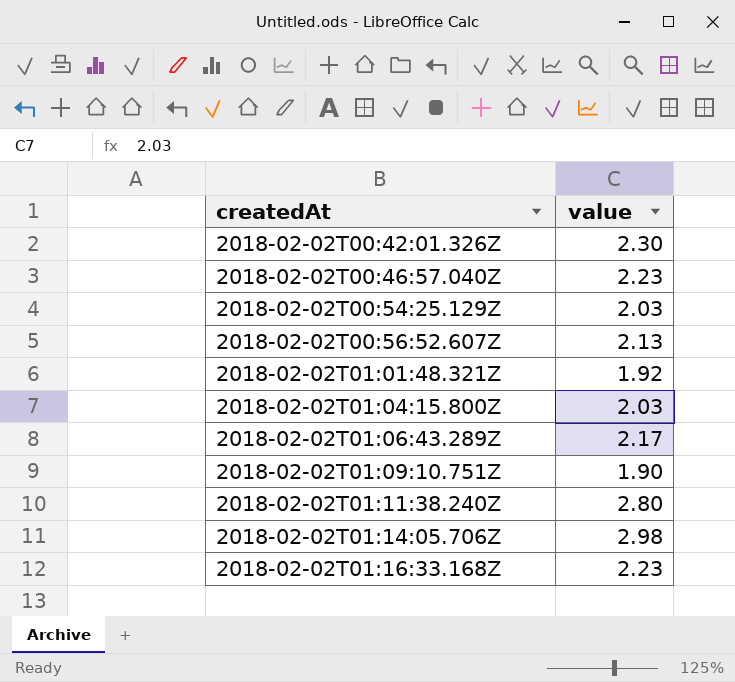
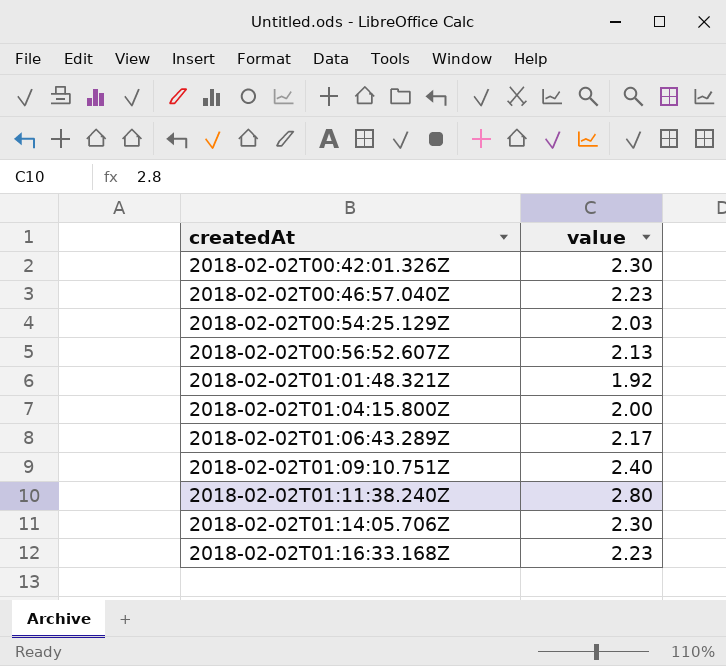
2018-02-02T01:04:15.800Z | value: 2.03 -> 2.00
2018-02-02T01:09:10.751Z | value: 1.90 -> 2.40
2018-02-02T01:14:05.706Z | value: 2.98 -> 2.30

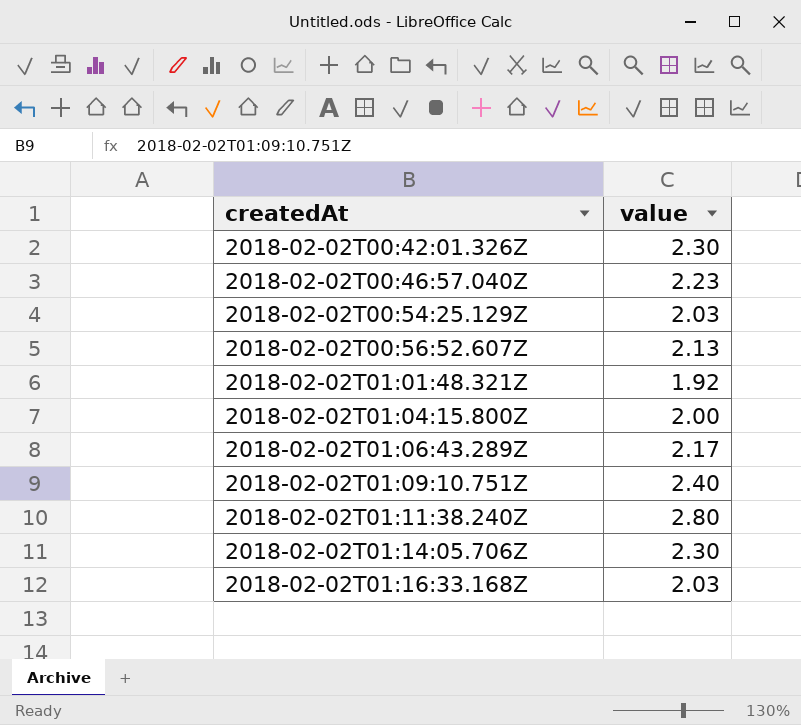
2018-02-02T01:16:33.168Z | value: 2.23 -> 2.03

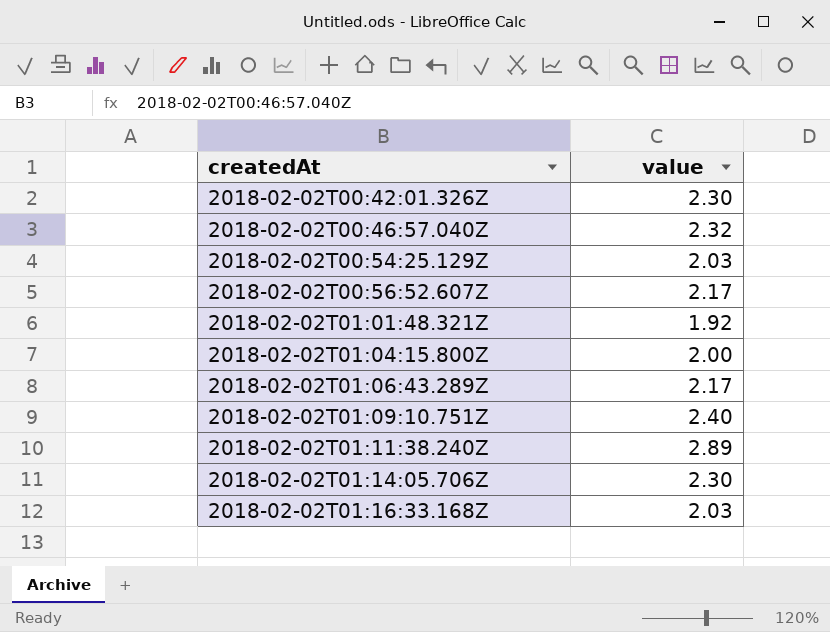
2018-02-02T00:46:57.040Z | value: 2.23 -> 2.32
2018-02-02T00:56:52.607Z | value: 2.13 -> 2.17
2018-02-02T01:11:38.240Z | value: 2.80 -> 2.89

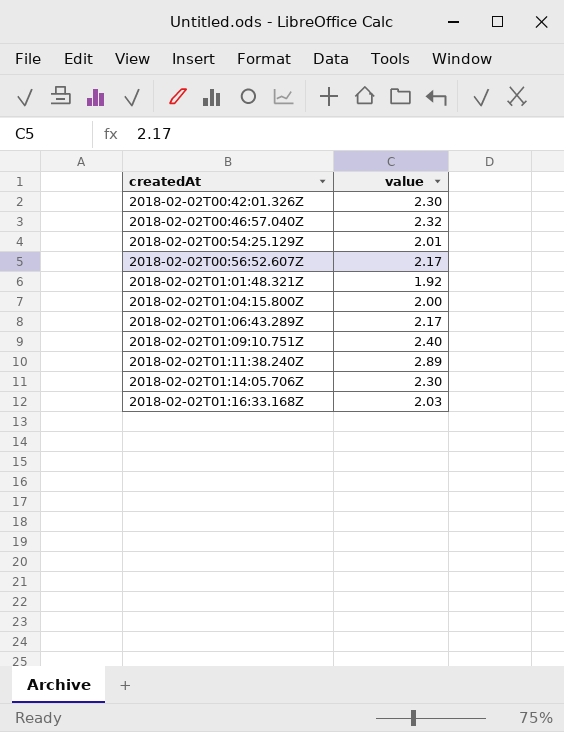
2018-02-02T00:54:25.129Z | value: 2.03 -> 2.01

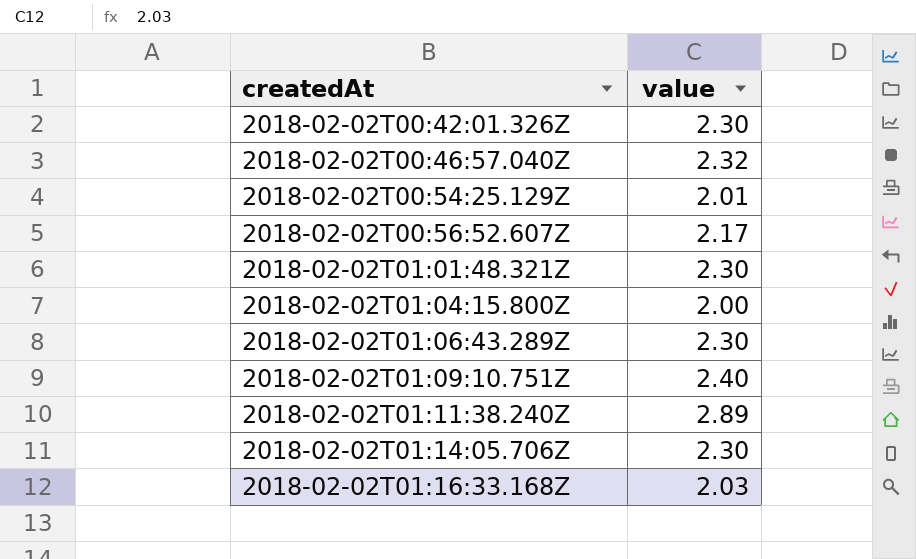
2018-02-02T01:01:48.321Z | value: 1.92 -> 2.30
2018-02-02T01:06:43.289Z | value: 2.17 -> 2.30

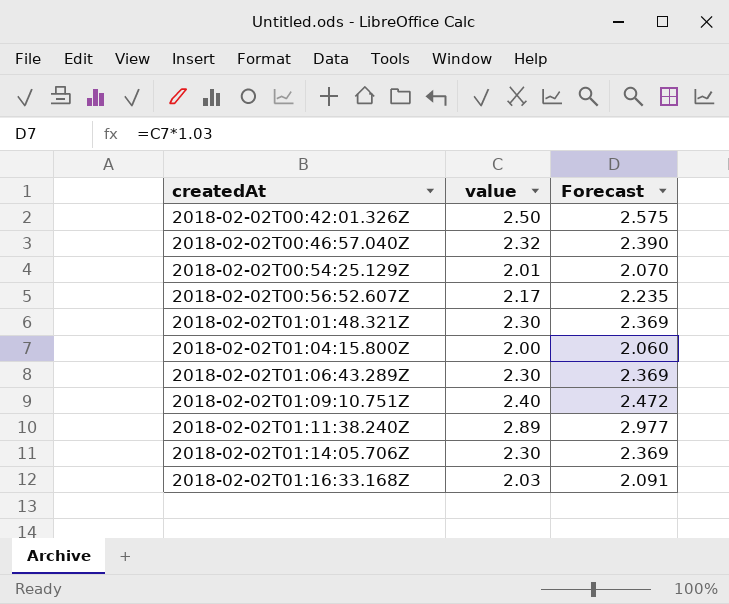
column Forecast | formula: none -> [value] * 1.03
2018-02-02T00:42:01.326Z | value: 2.30 -> 2.50

